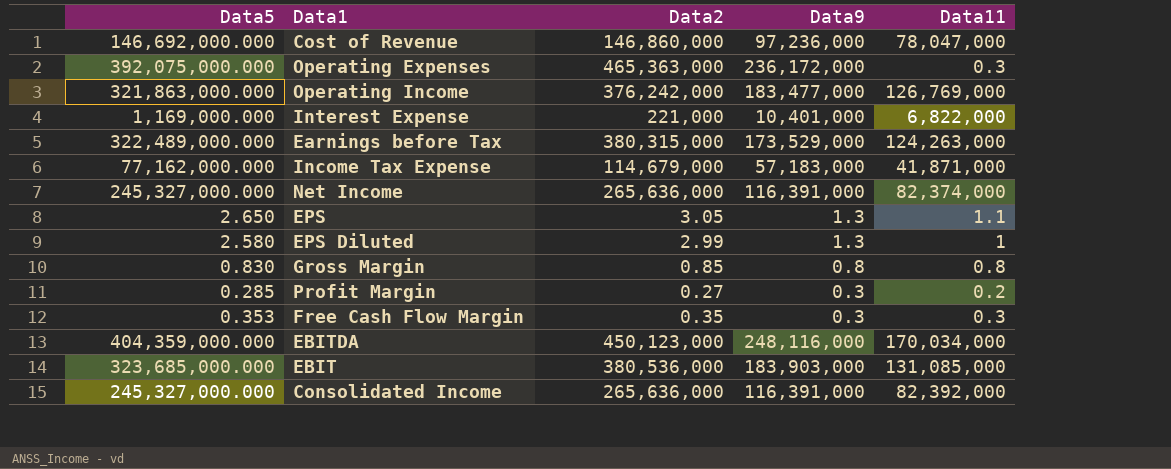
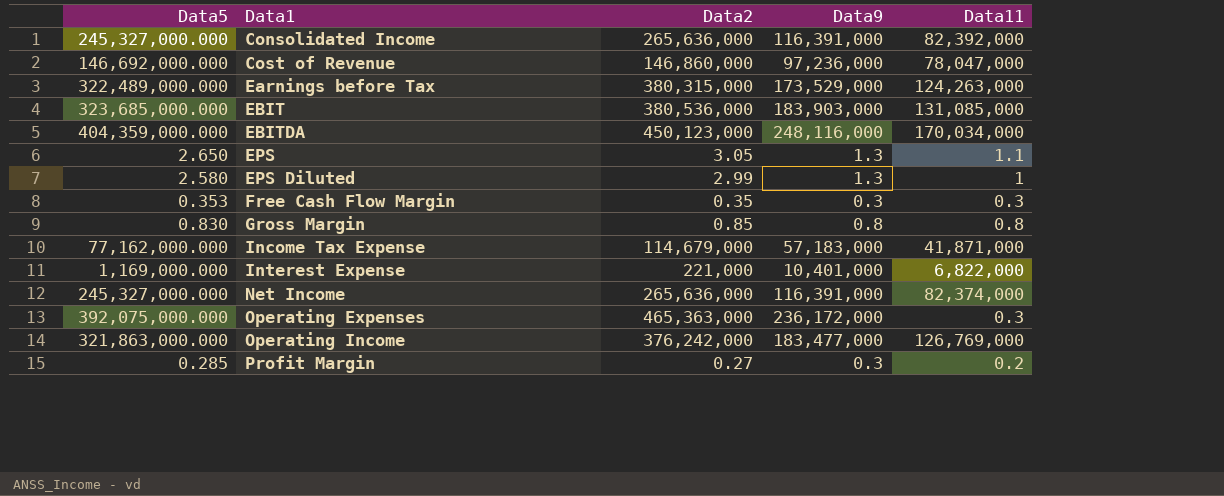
row order: none -> Data1 ascending

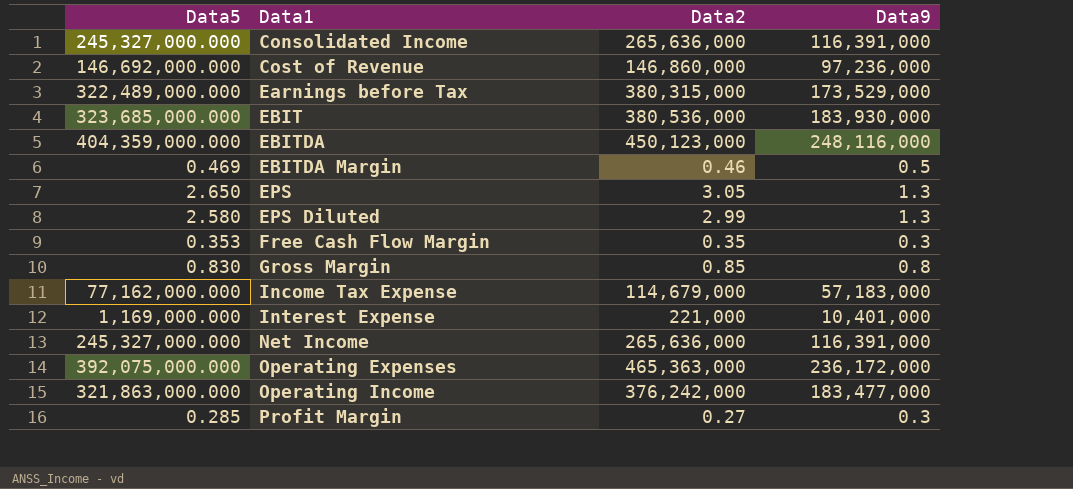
column Data11 | position: 5 -> none
EBIT | Data9: 183,903,000 -> 183,930,000
row EBITDA Margin: none -> 0.469 | 0.46 | 0.5

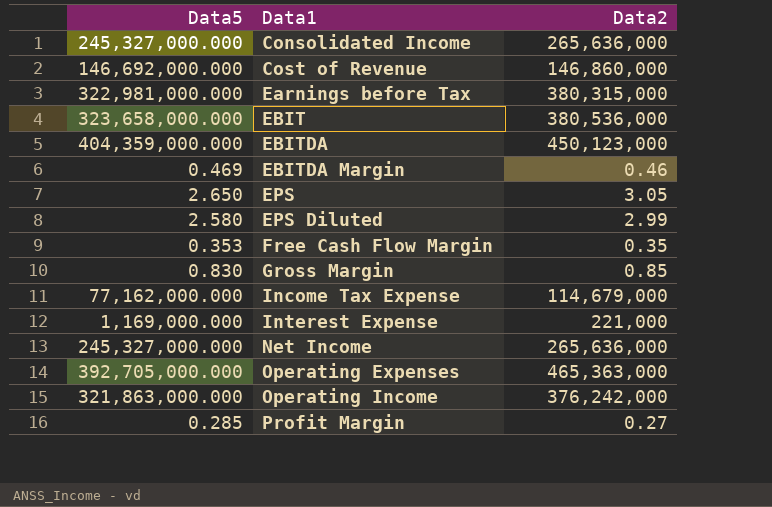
column Data9 | position: 4 -> none
Earnings before Tax | Data5: 322,489,000.000 -> 322,981,000.000
EBIT | Data5: 323,685,000.000 -> 323,658,000.000
Operating Expenses | Data5: 392,075,000.000 -> 392,705,000.000

